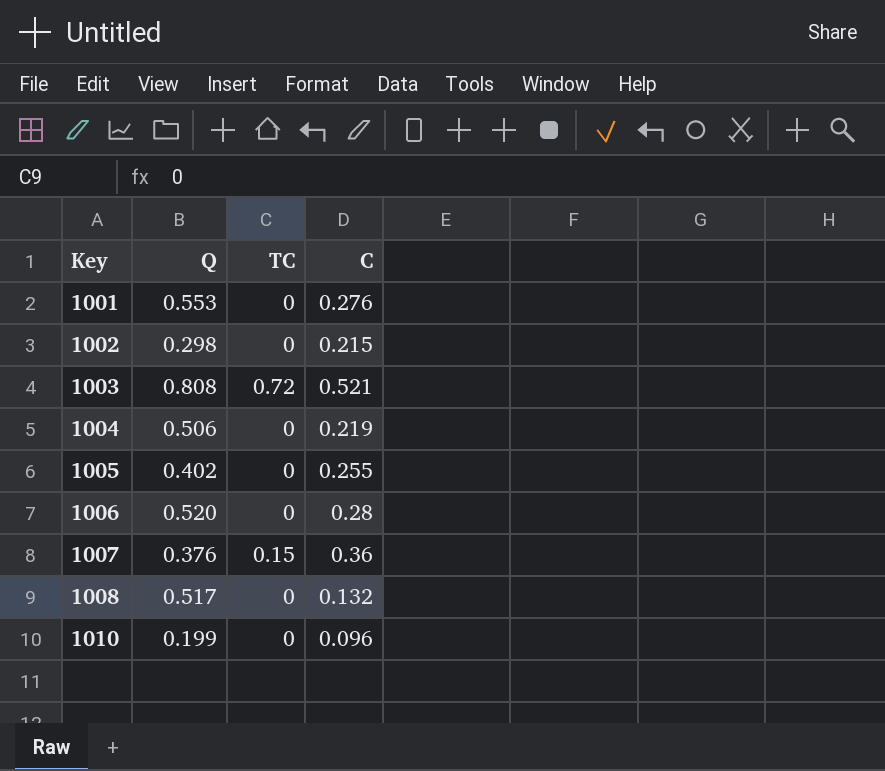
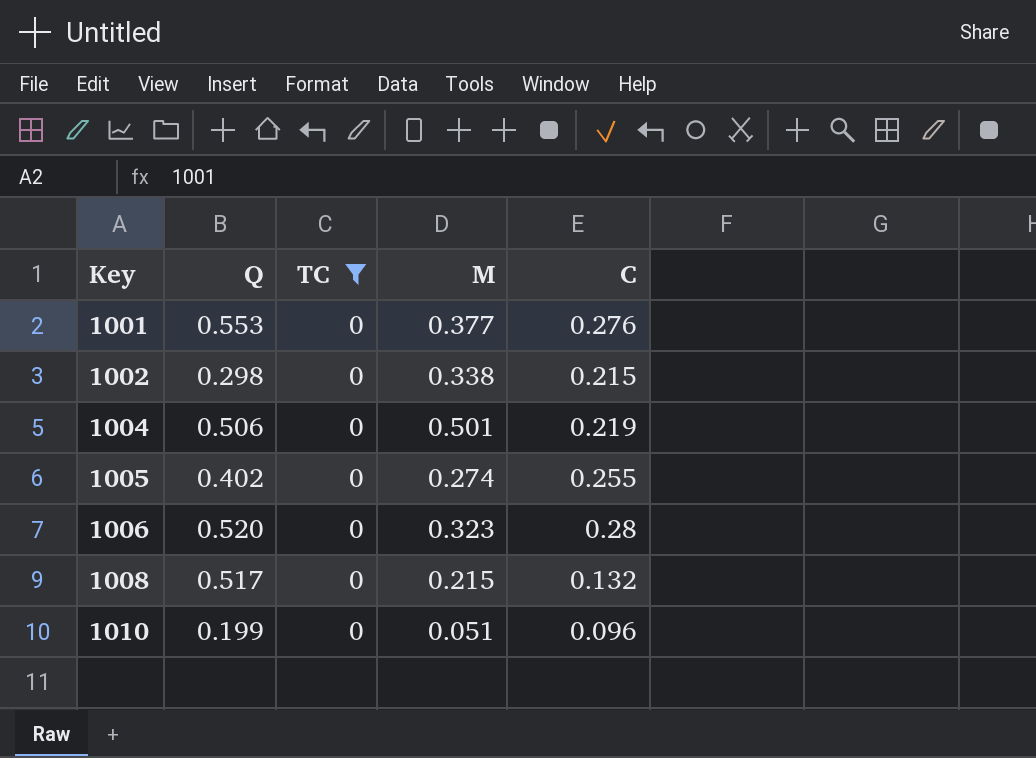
filter: none -> TC = 0
column M | position: none -> 4

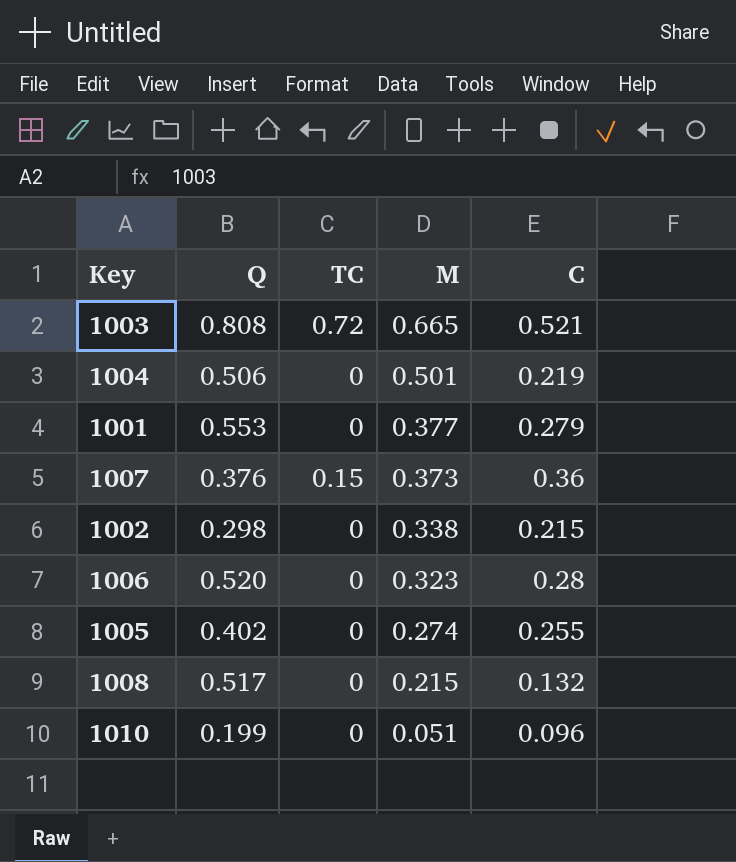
filter: TC = 0 -> none
row order: Key ascending -> M descending
1001 | C: 0.276 -> 0.279

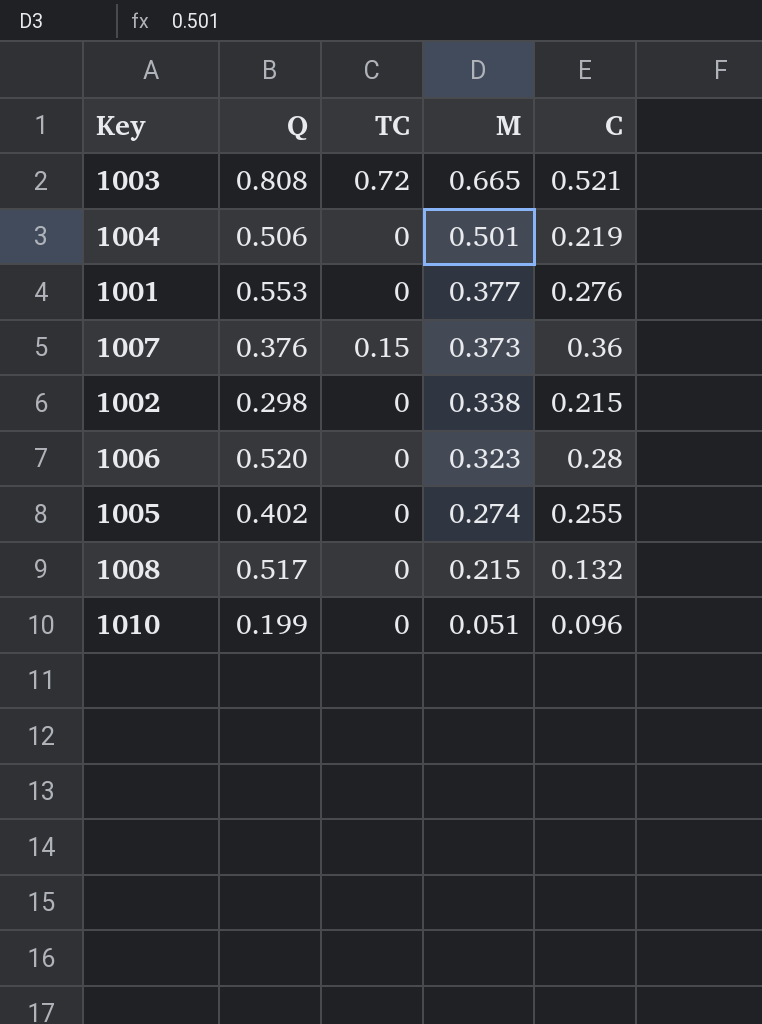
1001 | C: 0.279 -> 0.276

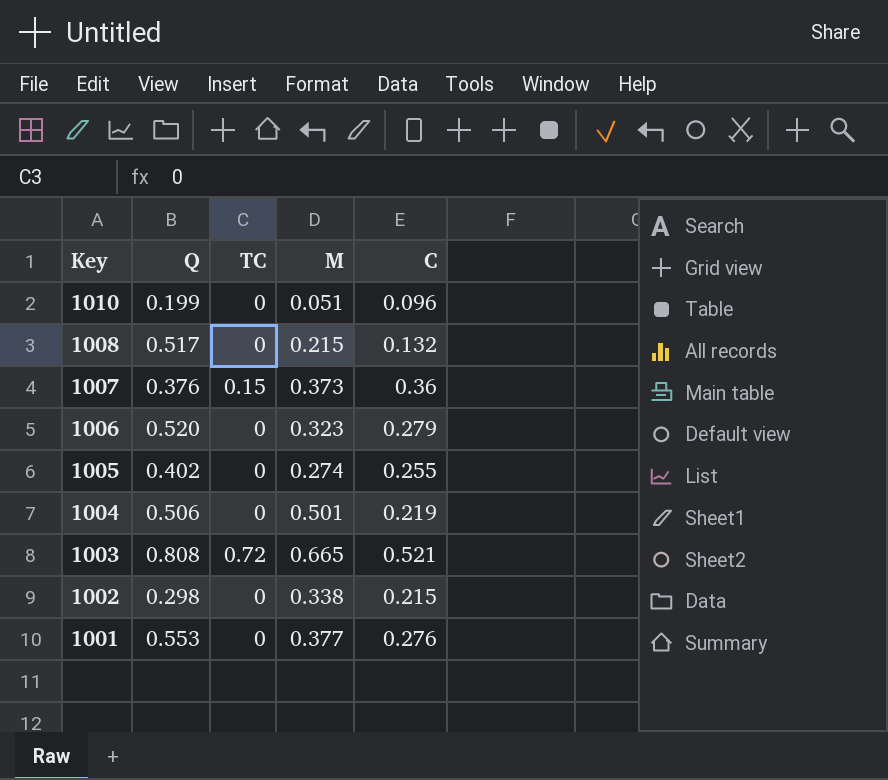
row order: M descending -> Key descending
1006 | C: 0.28 -> 0.279

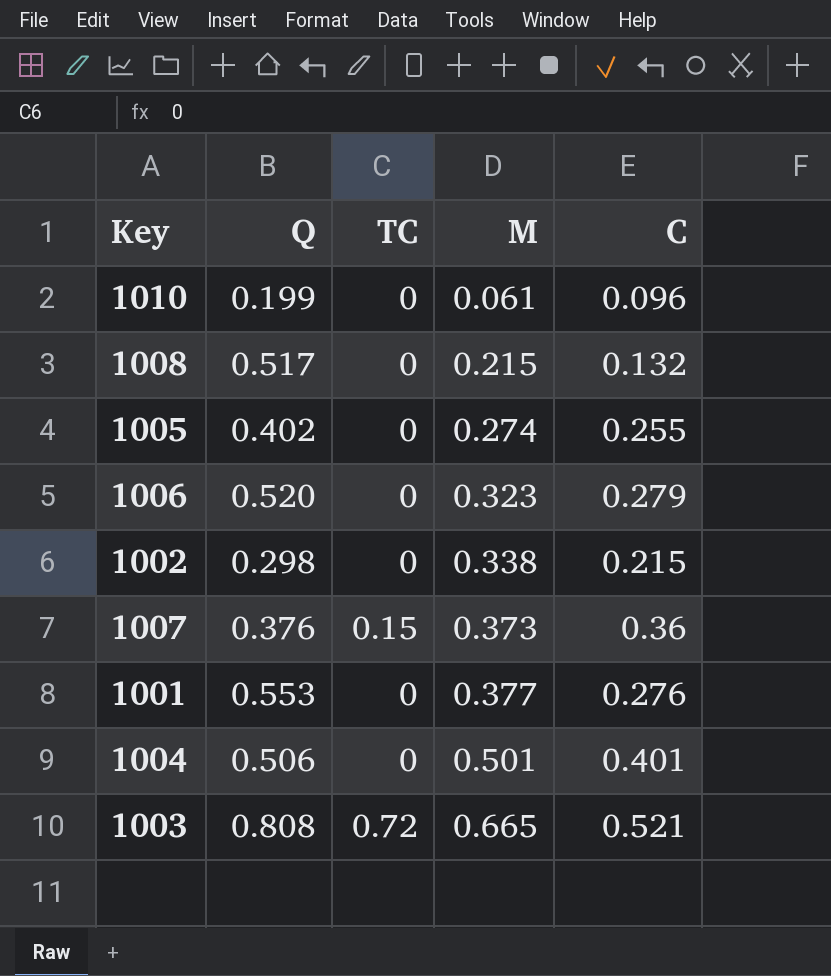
row order: Key descending -> M ascending
1010 | M: 0.051 -> 0.061
1004 | C: 0.219 -> 0.401

